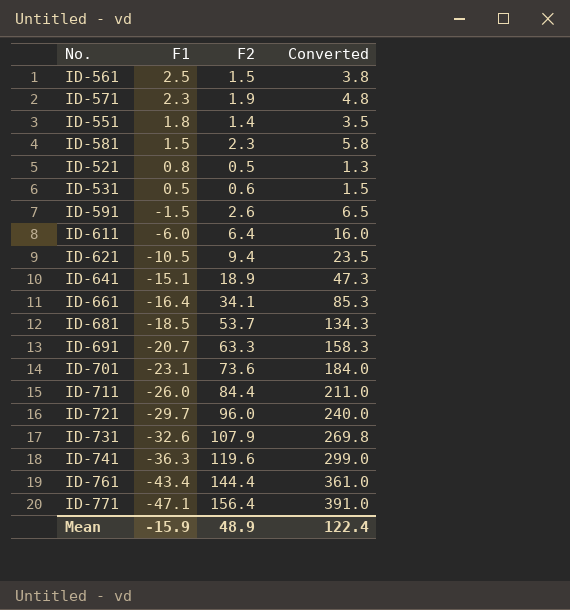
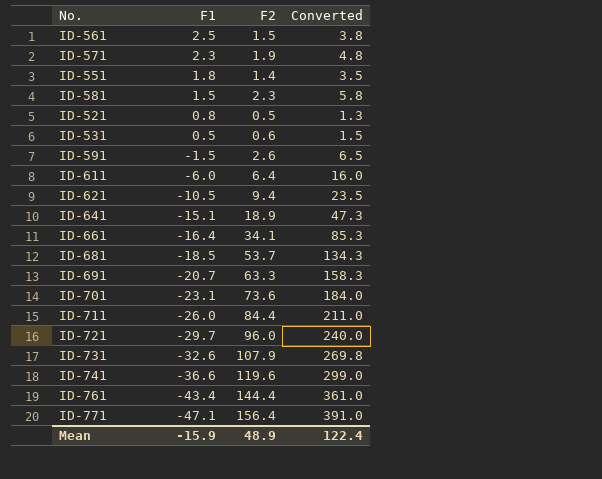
ID-741 | F1: -36.3 -> -36.6

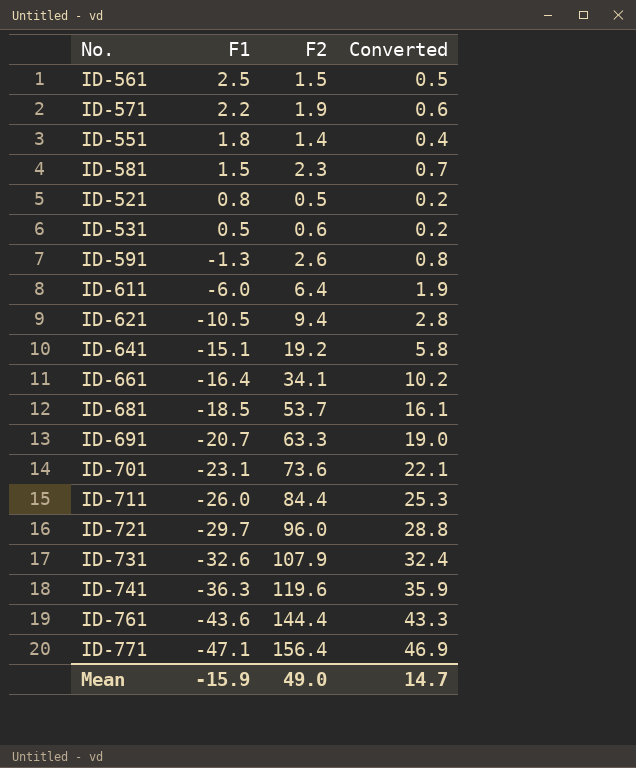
column Converted | formula: [F2] * 2.5 -> [F2] * 0.3
ID-571 | F1: 2.3 -> 2.2
ID-591 | F1: -1.5 -> -1.3
ID-641 | F2: 18.9 -> 19.2
ID-741 | F1: -36.6 -> -36.3
ID-761 | F1: -43.4 -> -43.6
Mean | F2: 48.9 -> 49.0
Mean | Converted: 122.4 -> 14.7

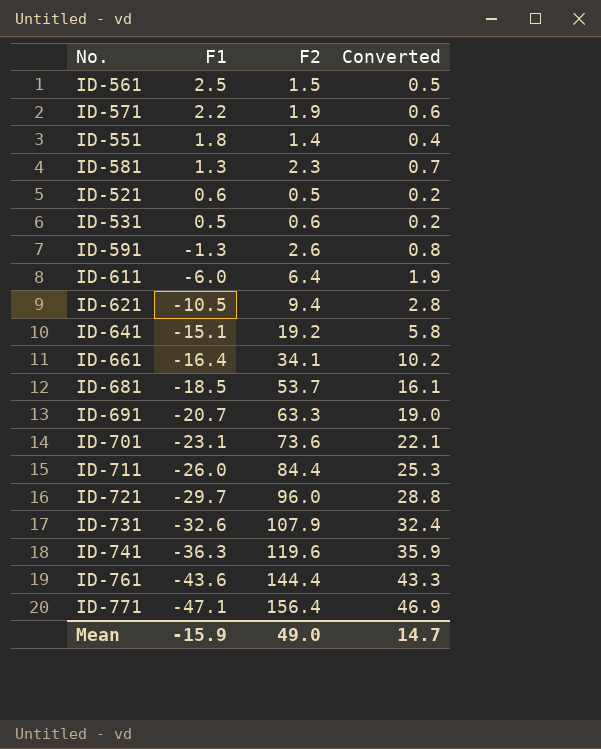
ID-581 | F1: 1.5 -> 1.3
ID-521 | F1: 0.8 -> 0.6

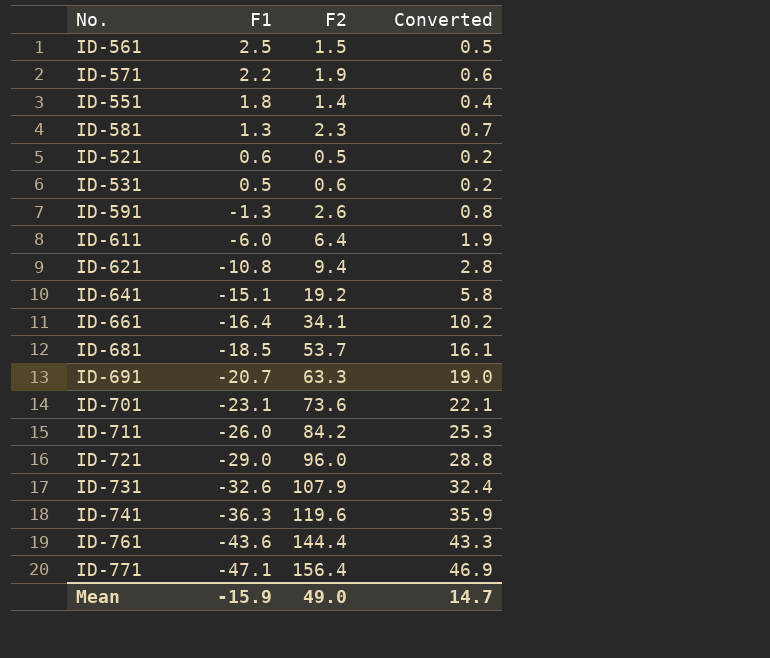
ID-621 | F1: -10.5 -> -10.8
ID-711 | F2: 84.4 -> 84.2
ID-721 | F1: -29.7 -> -29.0

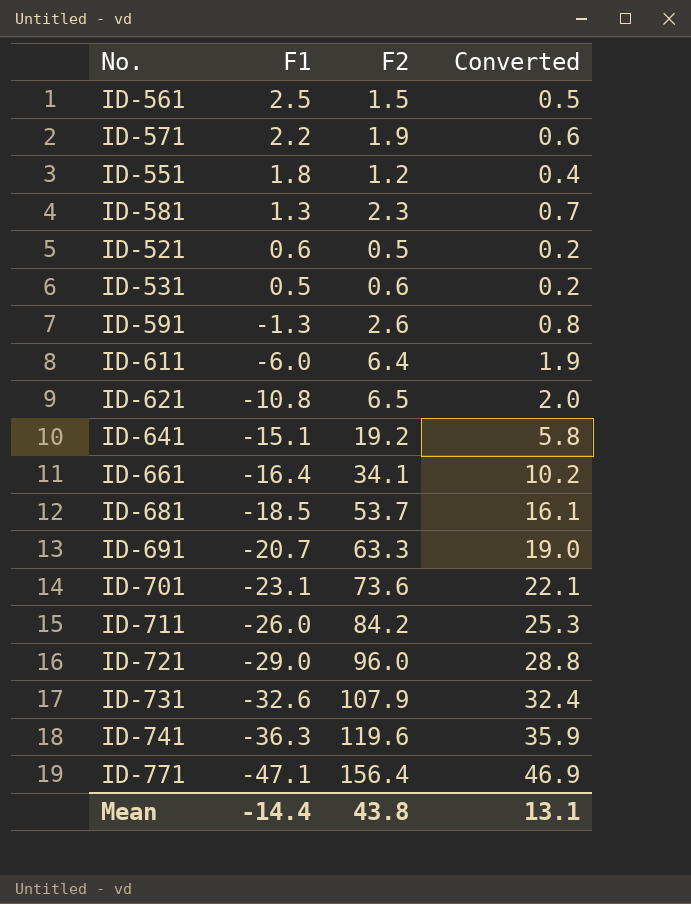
row ID-761: -43.6 | 144.4 | 43.3 -> none
ID-551 | F2: 1.4 -> 1.2
ID-621 | F2: 9.4 -> 6.5
ID-621 | Converted: 2.8 -> 2.0
Mean | F1: -15.9 -> -14.4
Mean | F2: 49.0 -> 43.8
Mean | Converted: 14.7 -> 13.1

